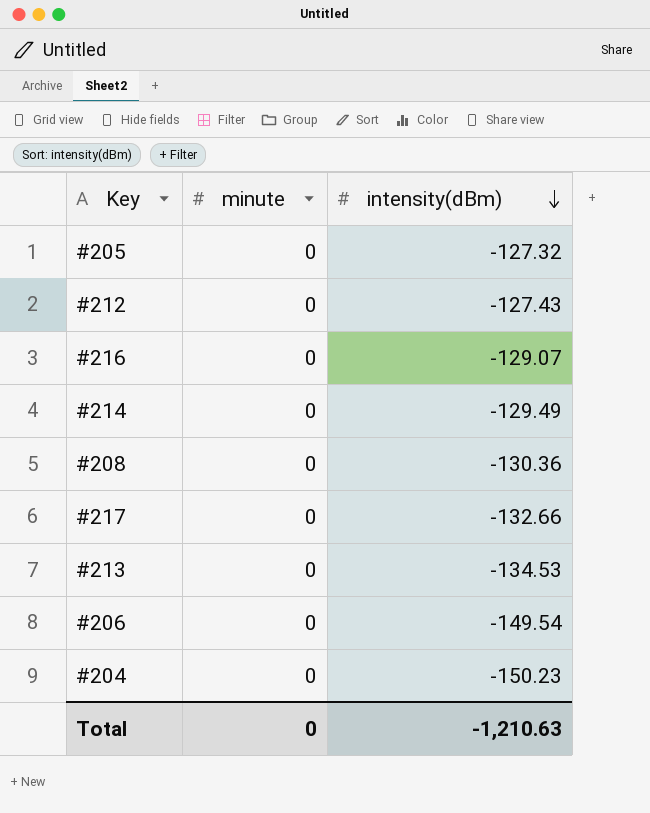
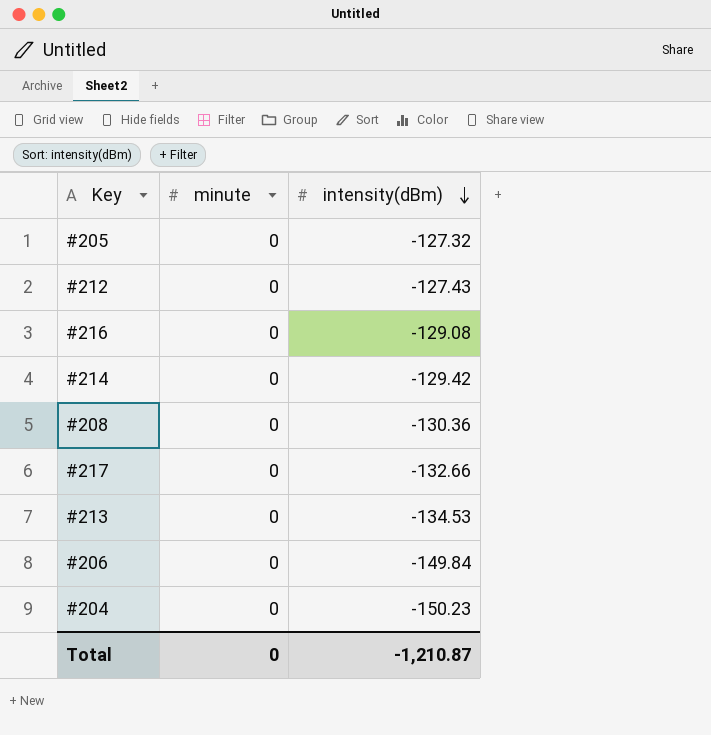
#216 | intensity(dBm): -129.07 -> -129.08
#214 | intensity(dBm): -129.49 -> -129.42
#206 | intensity(dBm): -149.54 -> -149.84
Total | intensity(dBm): -1,210.63 -> -1,210.87

